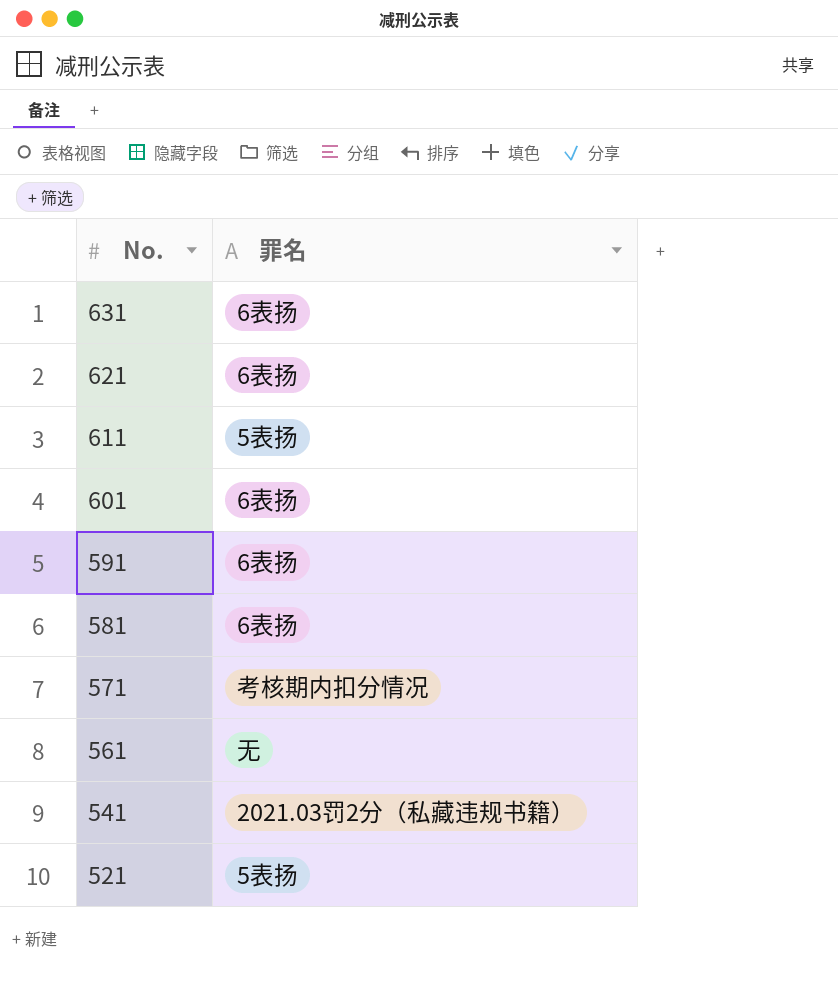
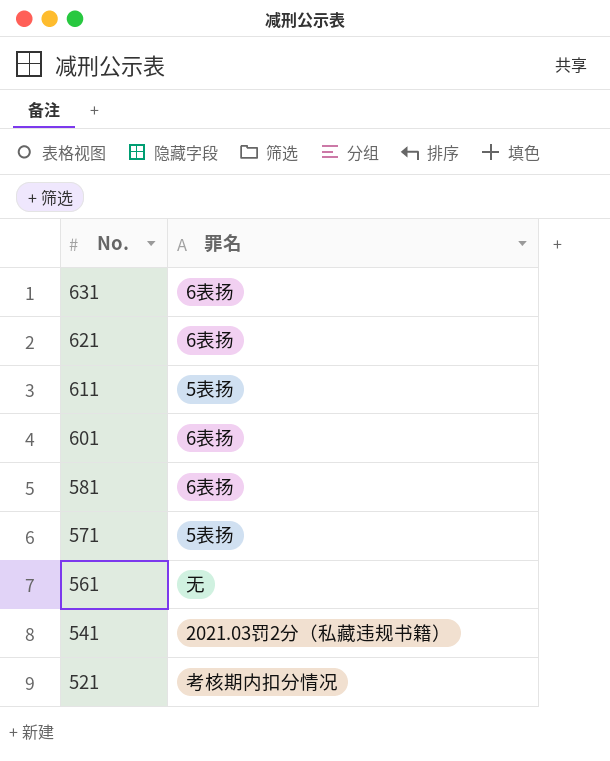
row 591: 6表扬 -> none
571 | 罪名: 考核期内扣分情况 -> 5表扬
521 | 罪名: 5表扬 -> 考核期内扣分情况

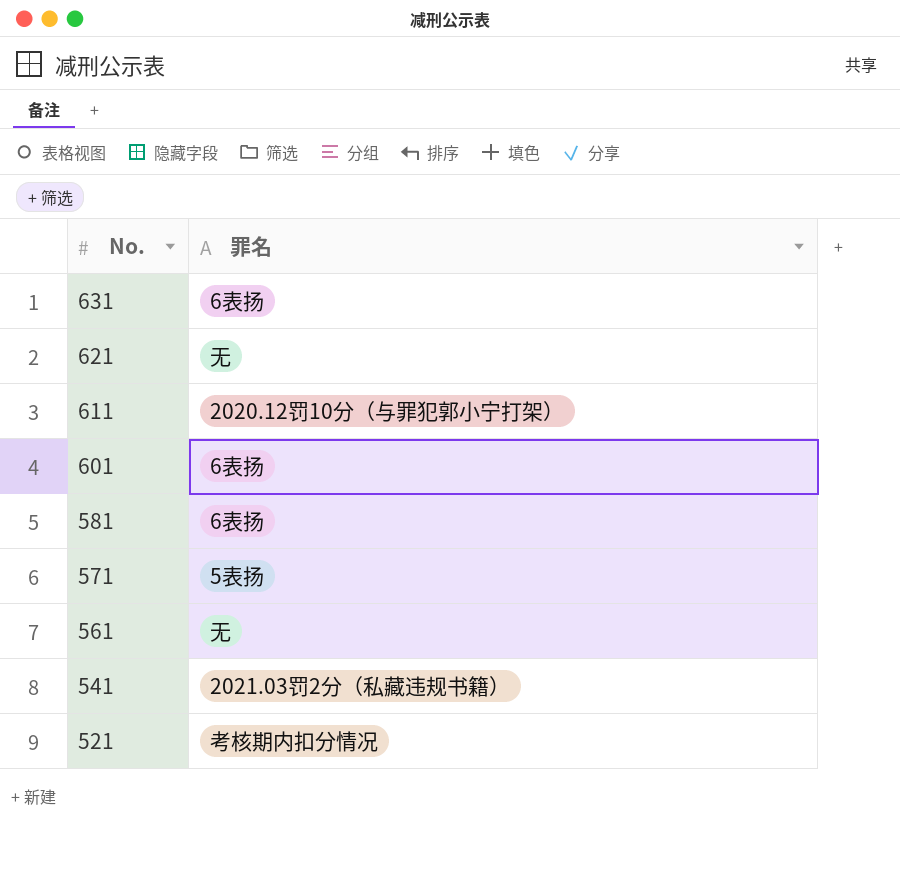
621 | 罪名: 6表扬 -> 无
611 | 罪名: 5表扬 -> 2020.12罚10分（与罪犯郭小宁打架）

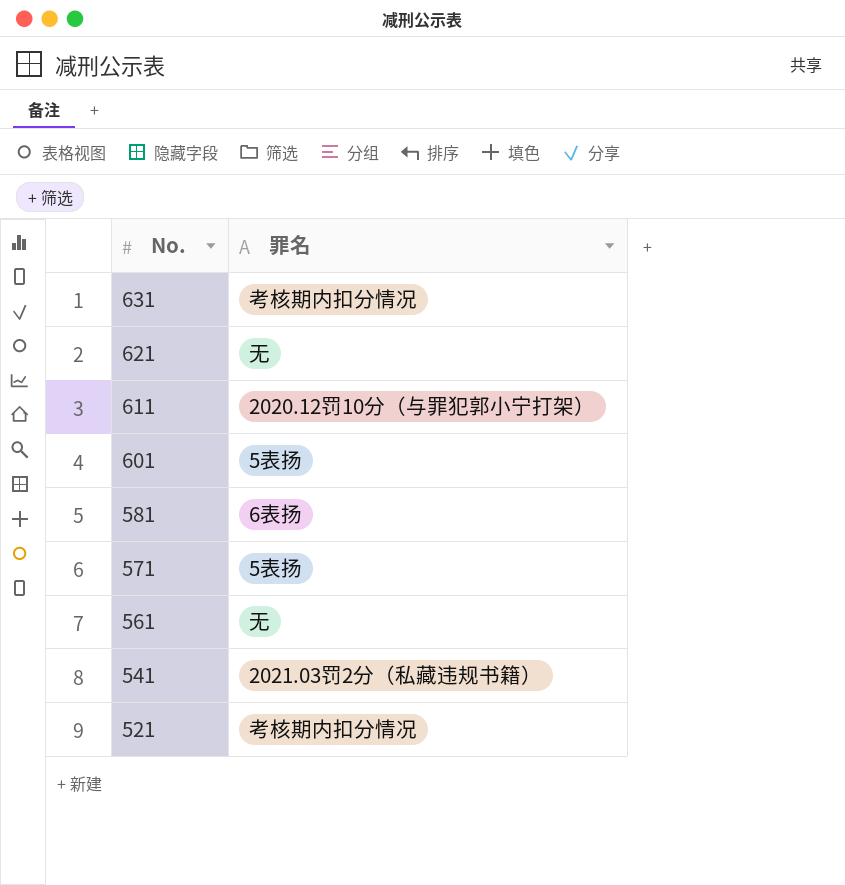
631 | 罪名: 6表扬 -> 考核期内扣分情况
601 | 罪名: 6表扬 -> 5表扬

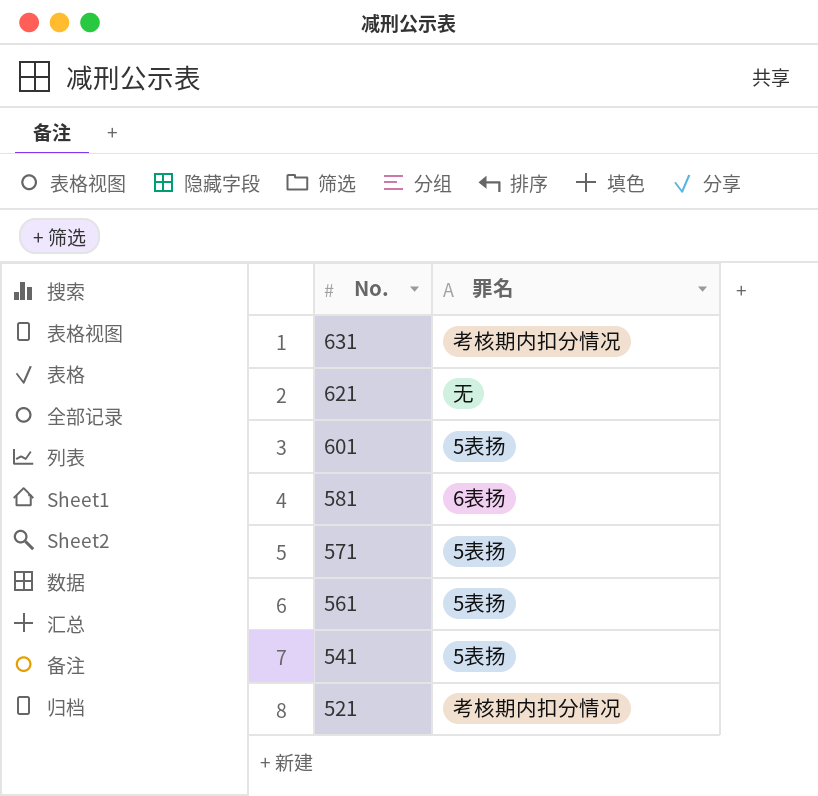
row 611: 2020.12罚10分（与罪犯郭小宁打架） -> none
561 | 罪名: 无 -> 5表扬
541 | 罪名: 2021.03罚2分（私藏违规书籍） -> 5表扬

